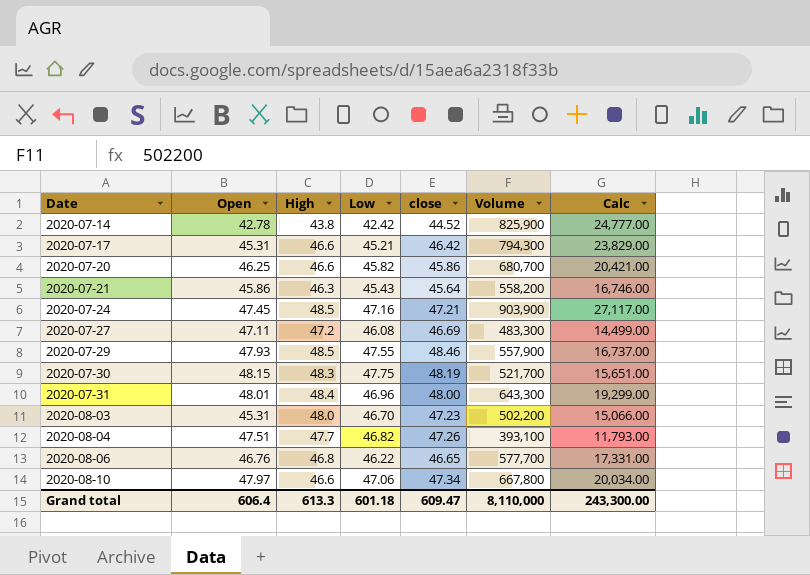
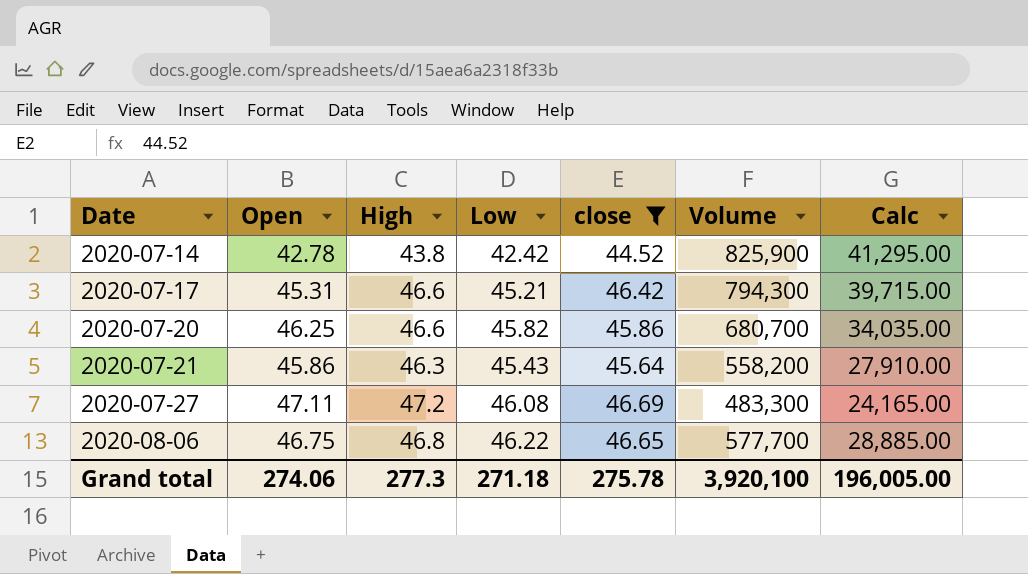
filter: none -> close <= 46.69
column Calc | formula: [Volume] * 0.03 -> [Volume] * 0.05
2020-08-06 | Open: 46.76 -> 46.75
Grand total | Open: 606.4 -> 274.06
Grand total | High: 613.3 -> 277.3
Grand total | Low: 601.18 -> 271.18
Grand total | close: 609.47 -> 275.78
Grand total | Volume: 8,110,000 -> 3,920,100
Grand total | Calc: 243,300.00 -> 196,005.00

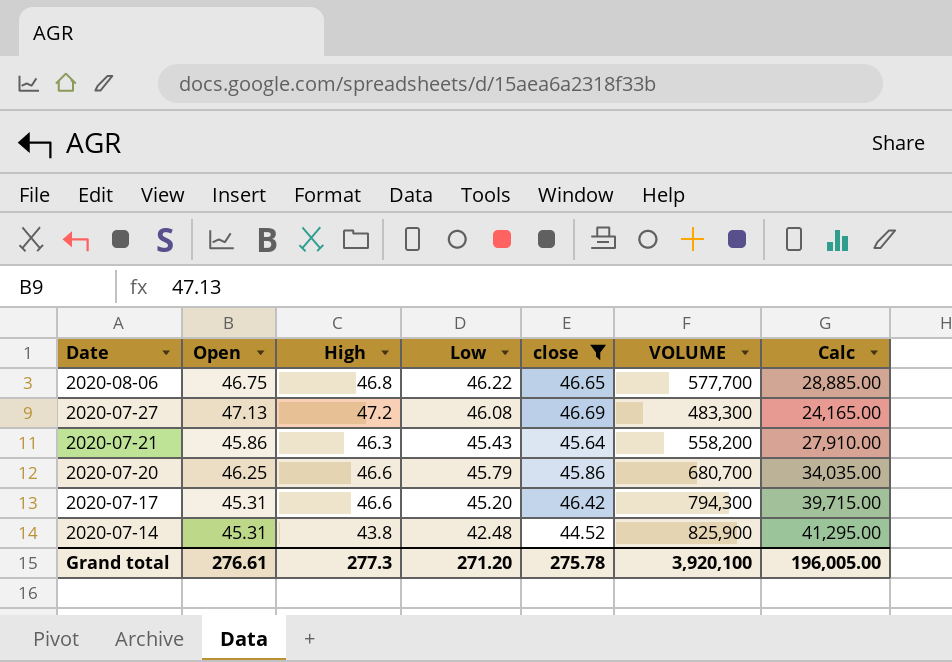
row order: Date ascending -> Date descending
column name: Volume -> VOLUME
2020-07-27 | Open: 47.11 -> 47.13
2020-07-20 | Low: 45.82 -> 45.79
2020-07-17 | Low: 45.21 -> 45.20
2020-07-14 | Open: 42.78 -> 45.31
2020-07-14 | Low: 42.42 -> 42.48
Grand total | Open: 274.06 -> 276.61
Grand total | Low: 271.18 -> 271.20

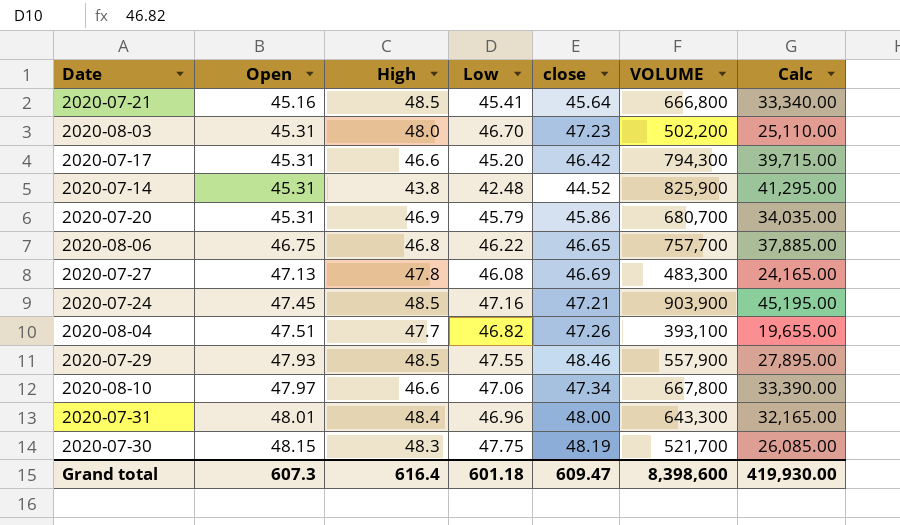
filter: close <= 46.69 -> none
row order: Date descending -> Open ascending
2020-07-21 | Open: 45.86 -> 45.16
2020-07-21 | High: 46.3 -> 48.5
2020-07-21 | Low: 45.43 -> 45.41
2020-07-21 | VOLUME: 558,200 -> 666,800
2020-07-21 | Calc: 27,910.00 -> 33,340.00
2020-07-20 | Open: 46.25 -> 45.31
2020-07-20 | High: 46.6 -> 46.9
2020-08-06 | VOLUME: 577,700 -> 757,700
2020-08-06 | Calc: 28,885.00 -> 37,885.00
2020-07-27 | High: 47.2 -> 47.8
Grand total | Open: 276.61 -> 607.3
Grand total | High: 277.3 -> 616.4
Grand total | Low: 271.20 -> 601.18
Grand total | close: 275.78 -> 609.47
Grand total | VOLUME: 3,920,100 -> 8,398,600
Grand total | Calc: 196,005.00 -> 419,930.00

